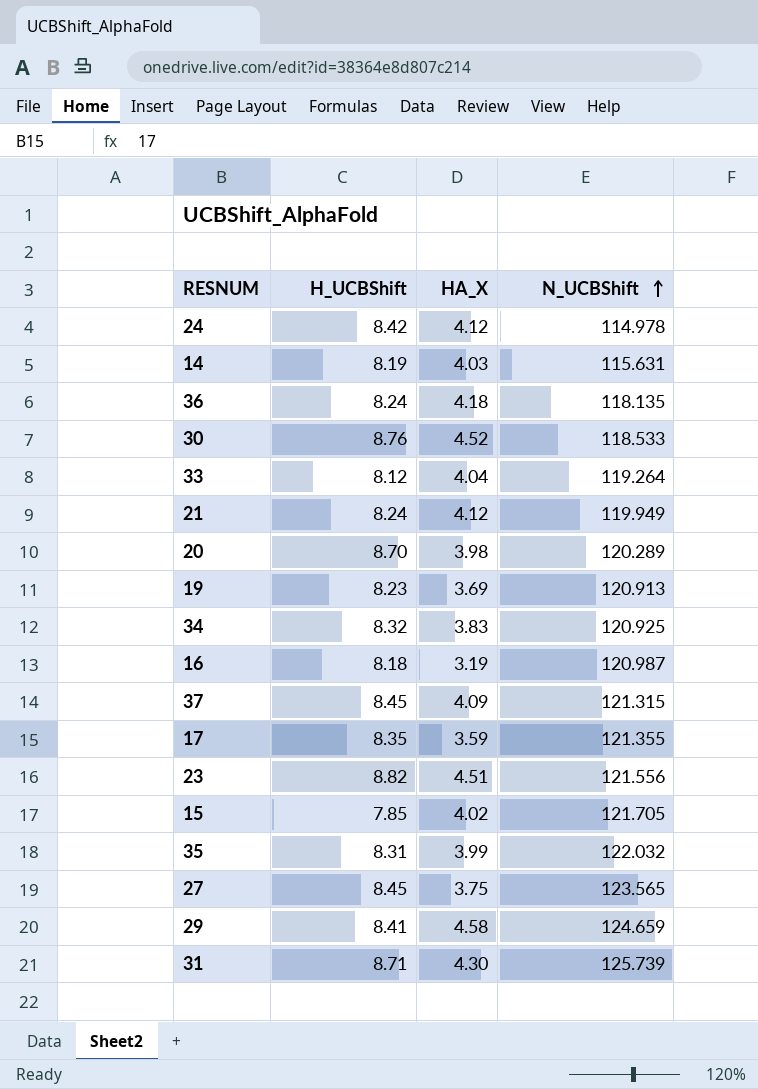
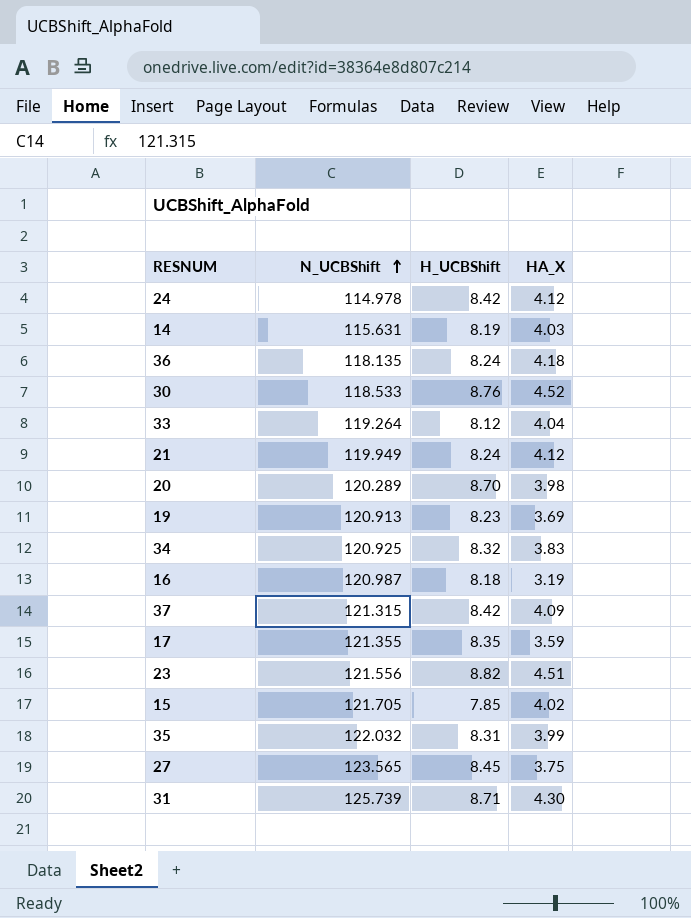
column N_UCBShift | position: 4 -> 2
row 29: 8.41 | 4.58 | 124.659 -> none
37 | H_UCBShift: 8.45 -> 8.42

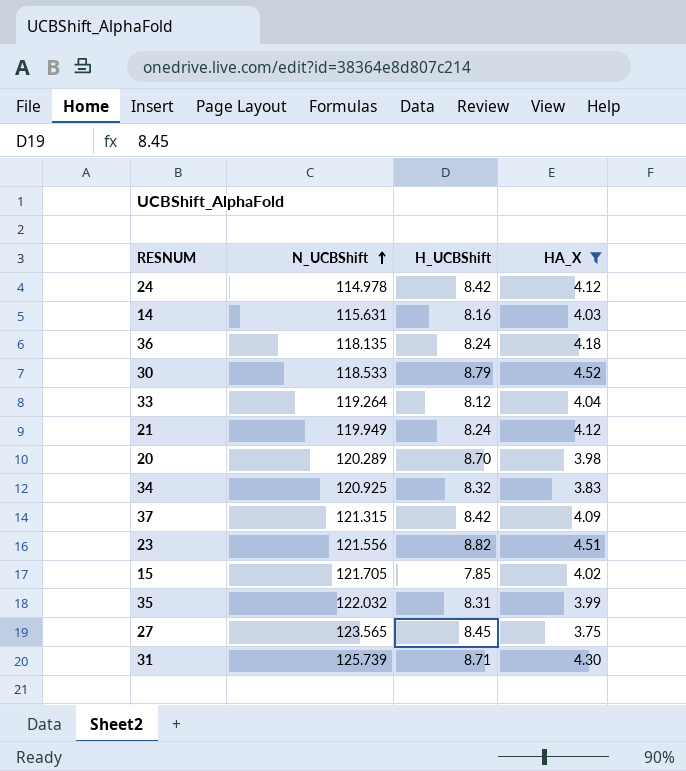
filter: none -> HA_X >= 3.75
14 | H_UCBShift: 8.19 -> 8.16
30 | H_UCBShift: 8.76 -> 8.79

